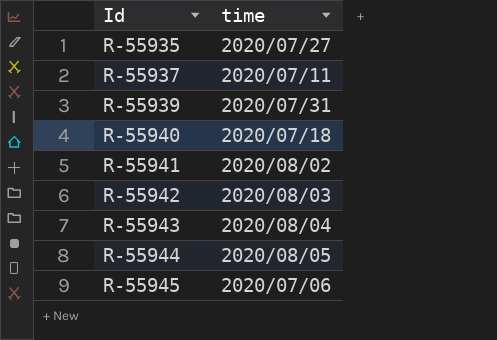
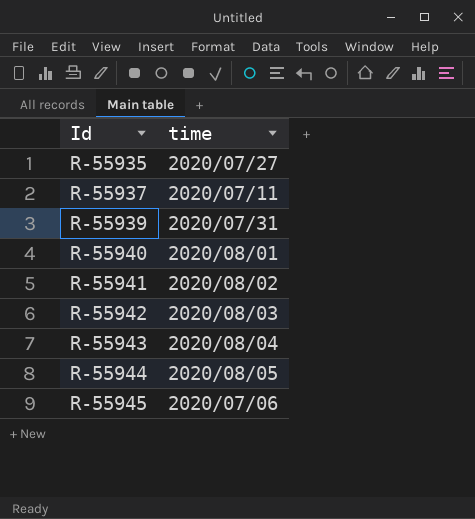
R-55940 | time: 2020/07/18 -> 2020/08/01

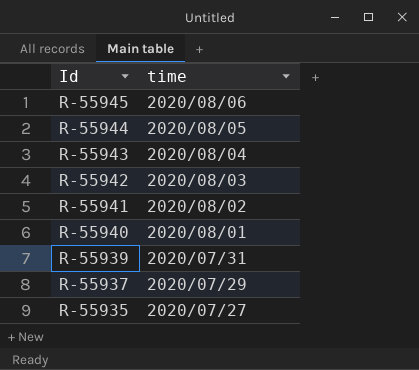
row order: Id ascending -> Id descending
R-55945 | time: 2020/07/06 -> 2020/08/06
R-55937 | time: 2020/07/11 -> 2020/07/29

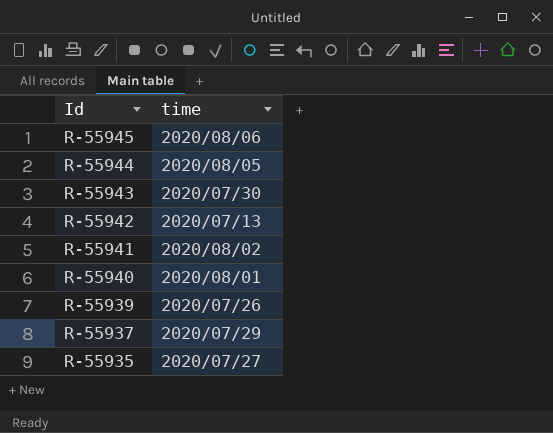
R-55943 | time: 2020/08/04 -> 2020/07/30
R-55942 | time: 2020/08/03 -> 2020/07/13
R-55939 | time: 2020/07/31 -> 2020/07/26

